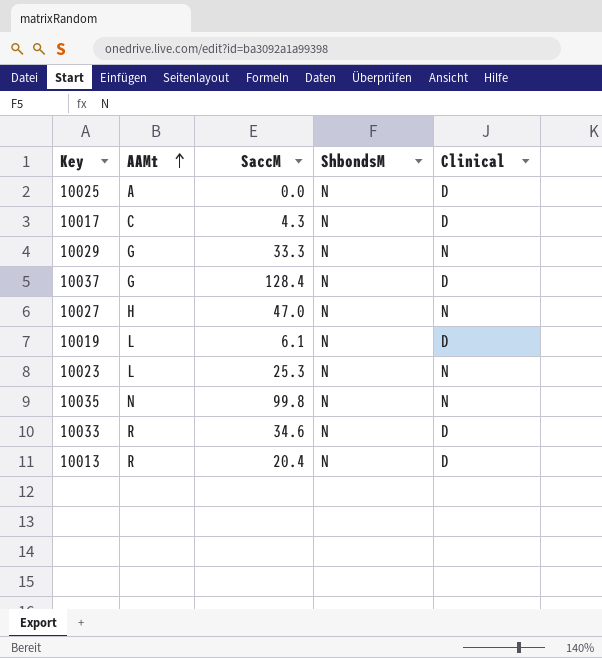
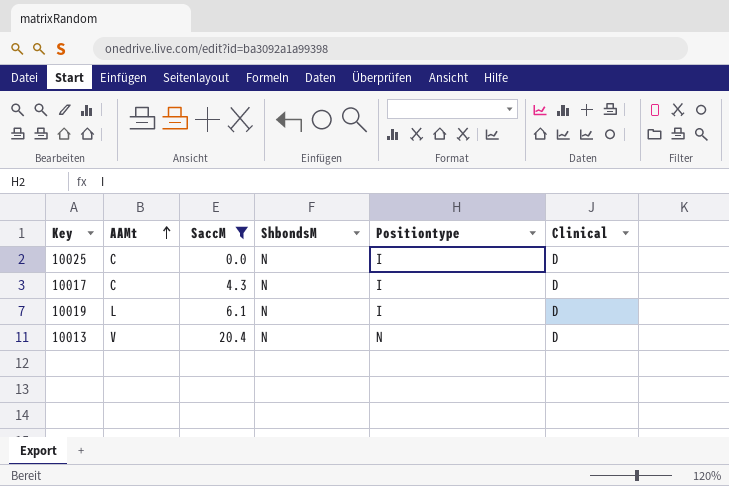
filter: none -> SaccM <= 20.4
column Positiontype | position: none -> 5
10025 | AAMt: A -> C
10013 | AAMt: R -> V

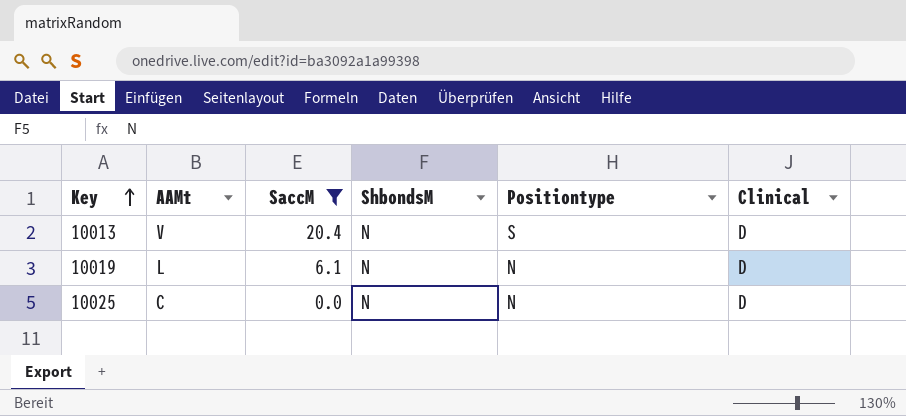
row order: AAMt ascending -> Key ascending
row 10017: C | 4.3 | N | I | D -> none
10013 | Positiontype: N -> S
10019 | Positiontype: I -> N
10025 | Positiontype: I -> N

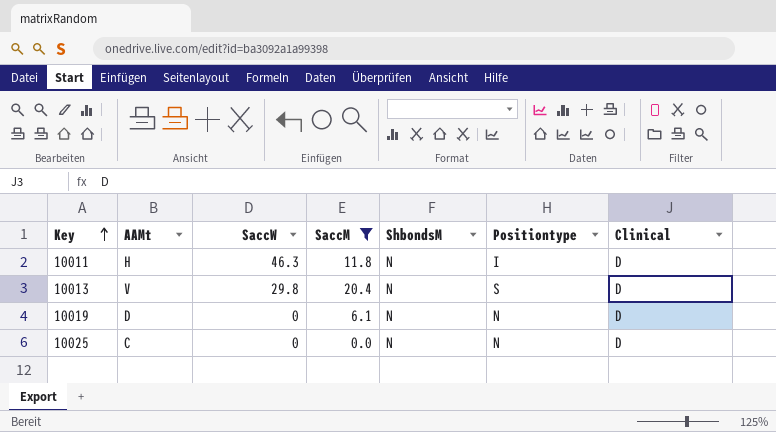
column SaccW | position: none -> 3
row 10011: none -> H | 46.3 | 11.8 | N | I | D
10019 | AAMt: L -> D

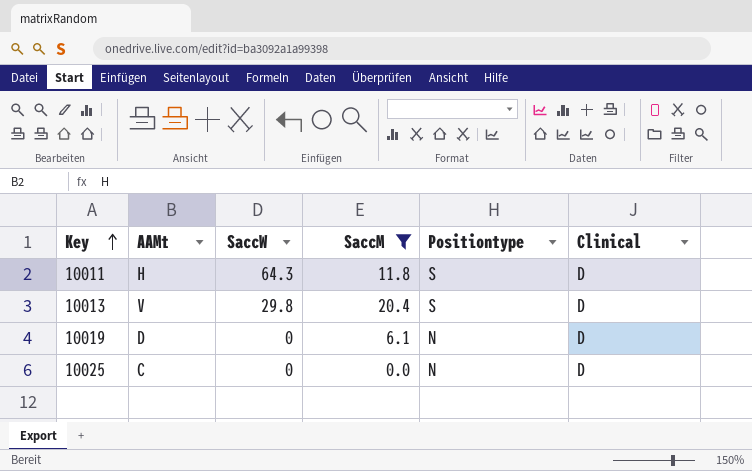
column ShbondsM | position: 5 -> none
10011 | SaccW: 46.3 -> 64.3
10011 | Positiontype: I -> S

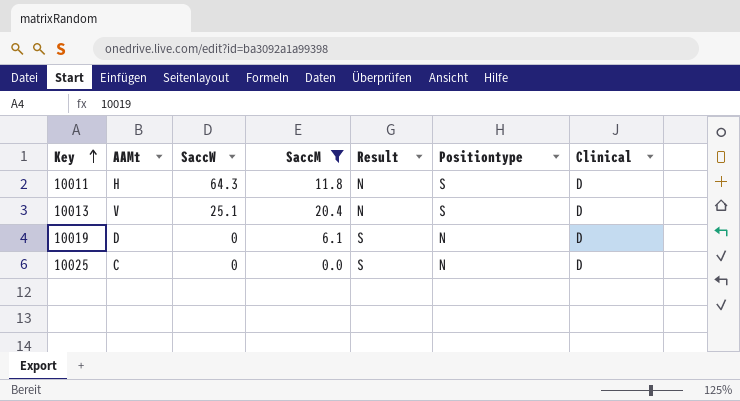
column Result | position: none -> 5
10013 | SaccW: 29.8 -> 25.1

